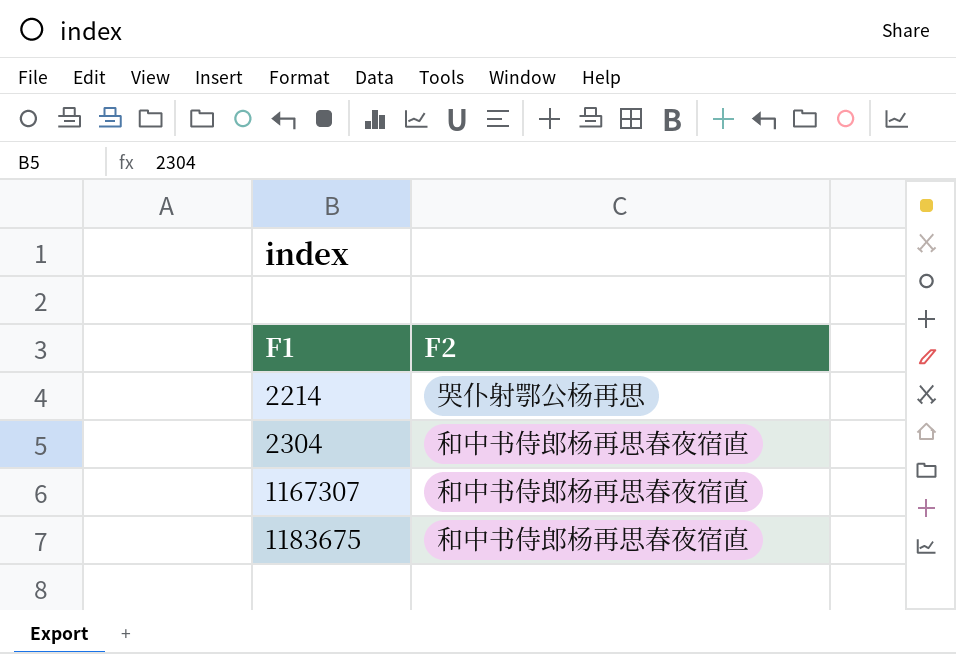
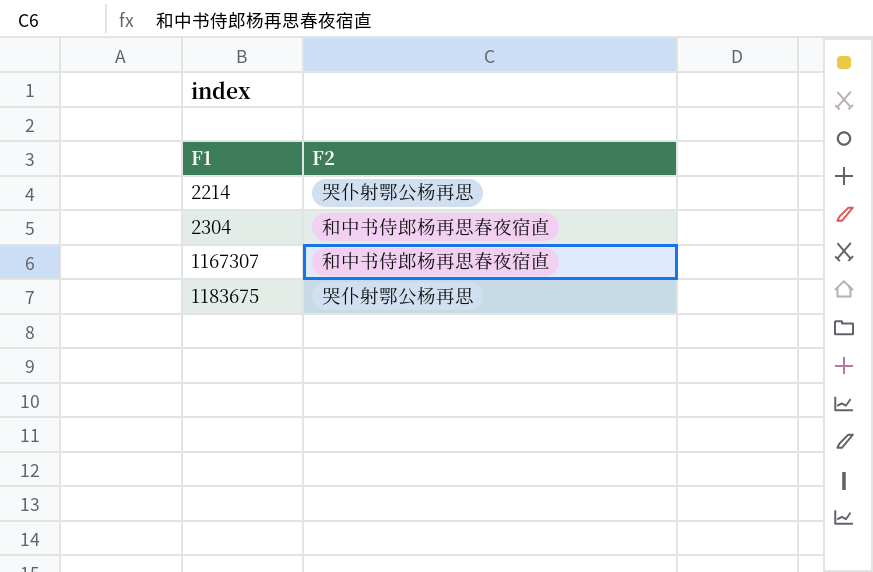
1183675 | F2: 和中书侍郎杨再思春夜宿直 -> 哭仆射鄂公杨再思

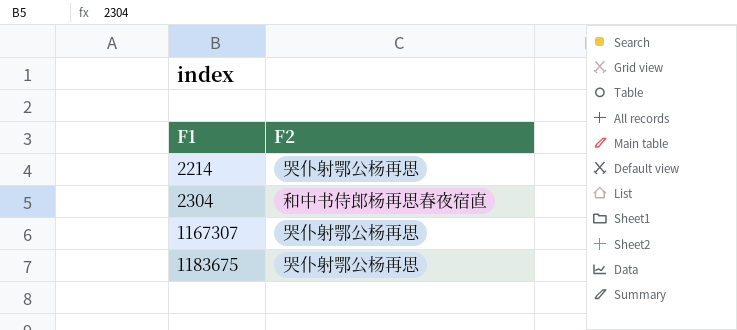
1167307 | F2: 和中书侍郎杨再思春夜宿直 -> 哭仆射鄂公杨再思

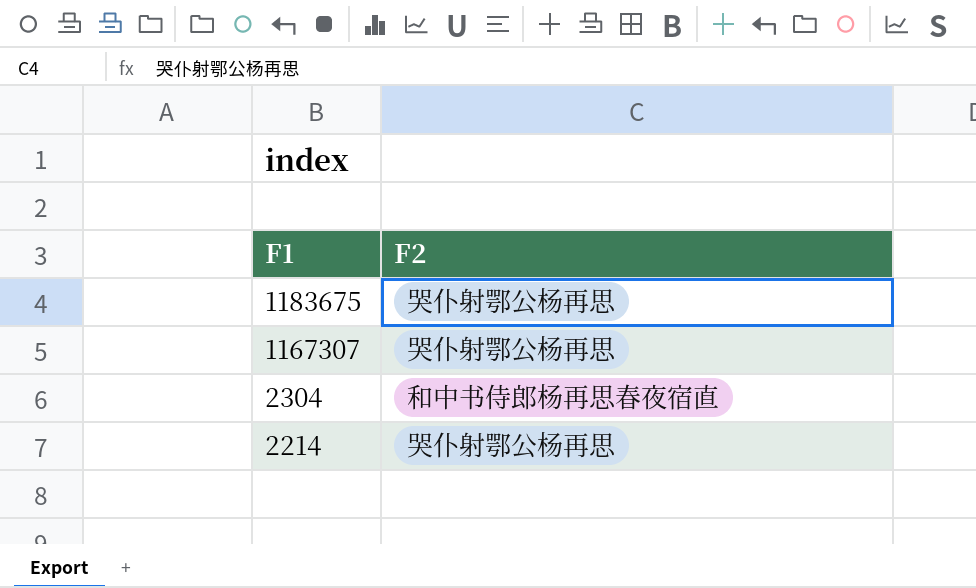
row order: F1 ascending -> F1 descending

